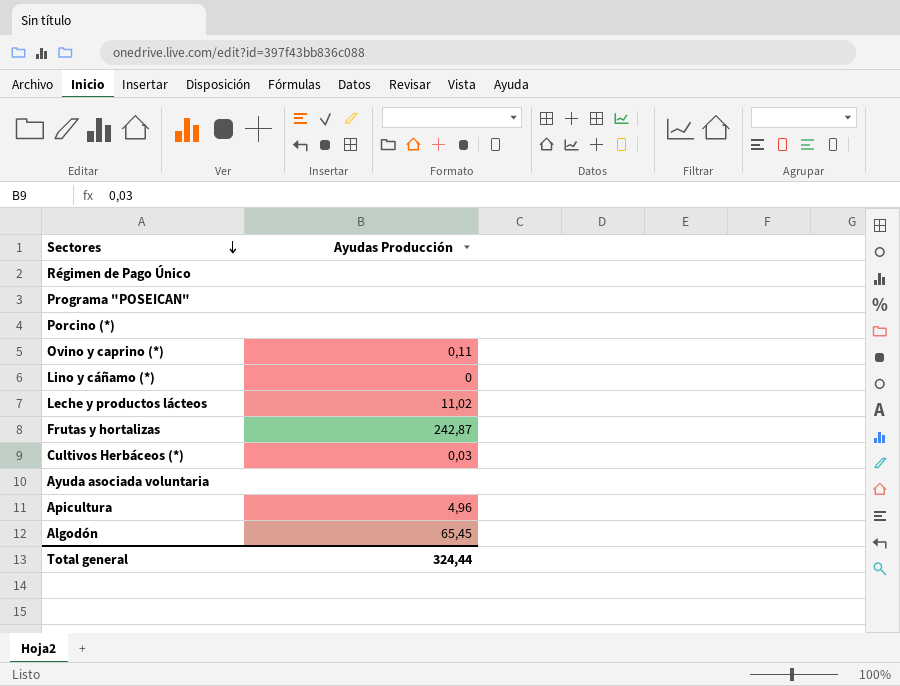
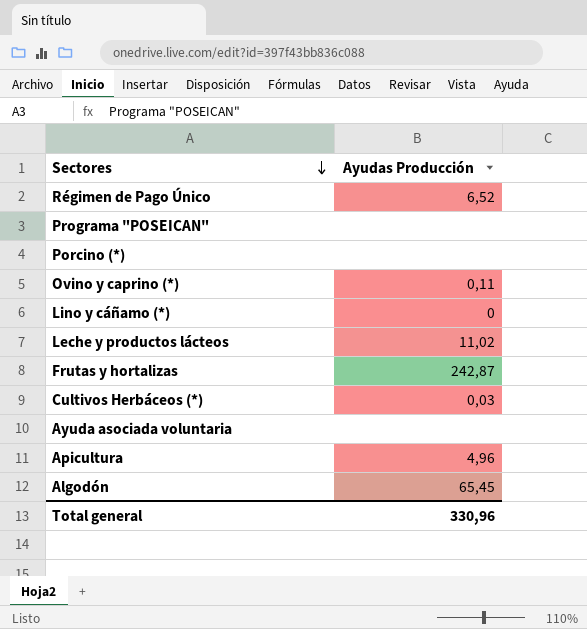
Régimen de Pago Único | Ayudas Producción: none -> 6,52
Total general | Ayudas Producción: 324,44 -> 330,96

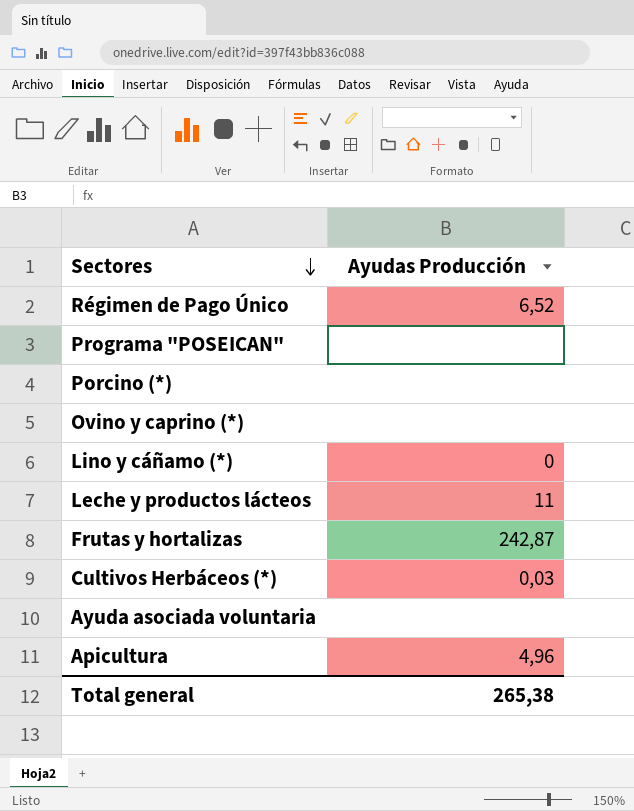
row Algodón: 65,45 -> none
Ovino y caprino (*) | Ayudas Producción: 0,11 -> none
Leche y productos lácteos | Ayudas Producción: 11,02 -> 11
Total general | Ayudas Producción: 330,96 -> 265,38

